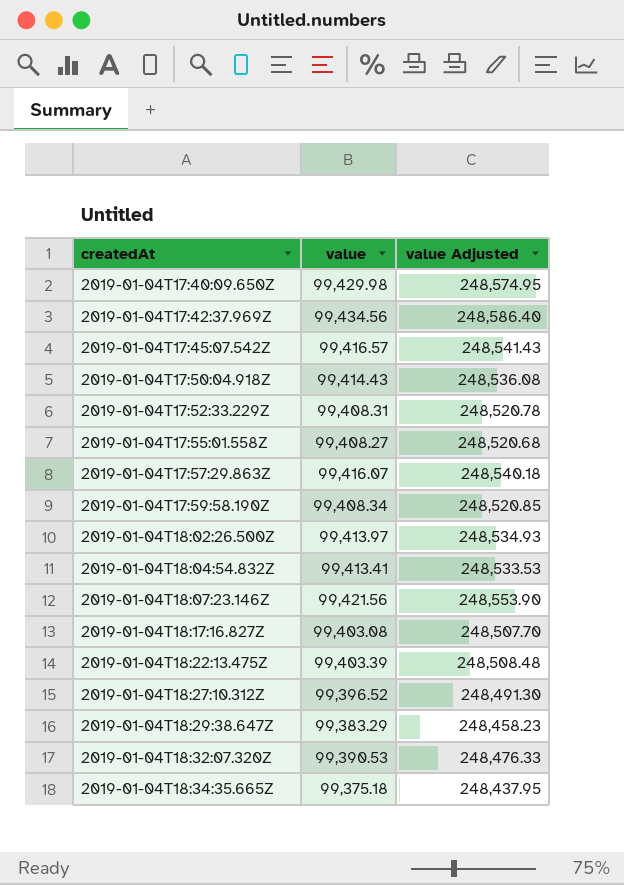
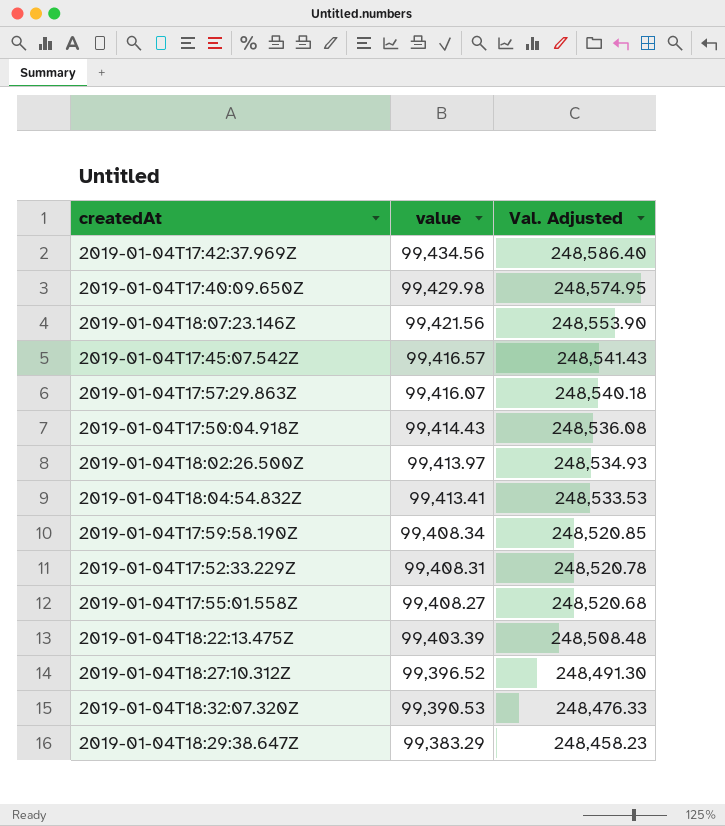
row order: createdAt ascending -> value descending
column name: value Adjusted -> Val. Adjusted
row 2019-01-04T18:17:16.827Z: 99,403.08 | 248,507.70 -> none
row 2019-01-04T18:34:35.665Z: 99,375.18 | 248,437.95 -> none

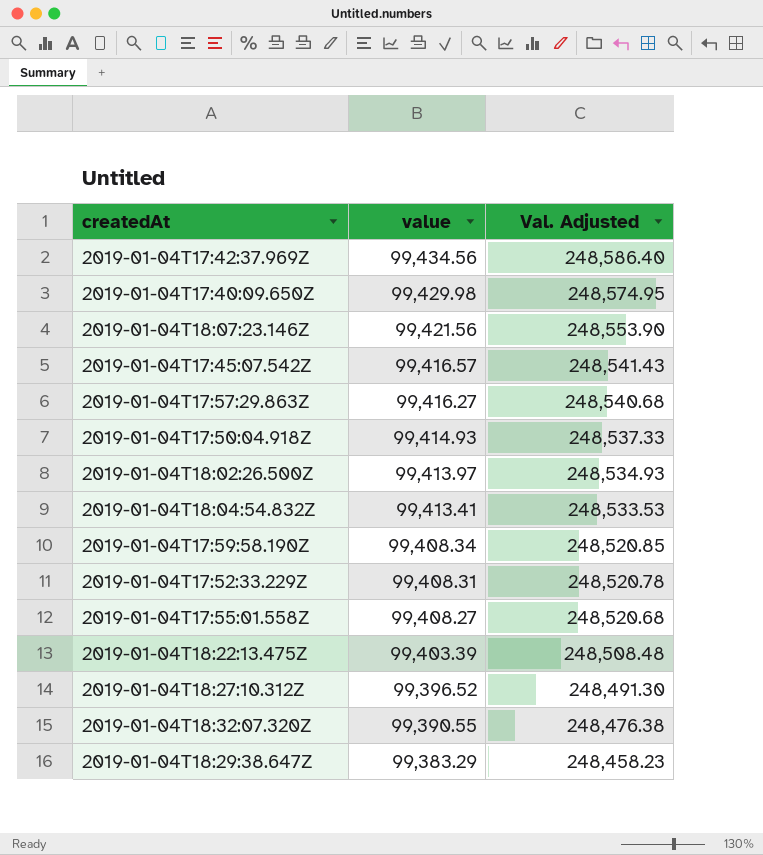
2019-01-04T17:57:29.863Z | value: 99,416.07 -> 99,416.27
2019-01-04T17:57:29.863Z | Val. Adjusted: 248,540.18 -> 248,540.68
2019-01-04T17:50:04.918Z | value: 99,414.43 -> 99,414.93
2019-01-04T17:50:04.918Z | Val. Adjusted: 248,536.08 -> 248,537.33
2019-01-04T18:32:07.320Z | value: 99,390.53 -> 99,390.55
2019-01-04T18:32:07.320Z | Val. Adjusted: 248,476.33 -> 248,476.38

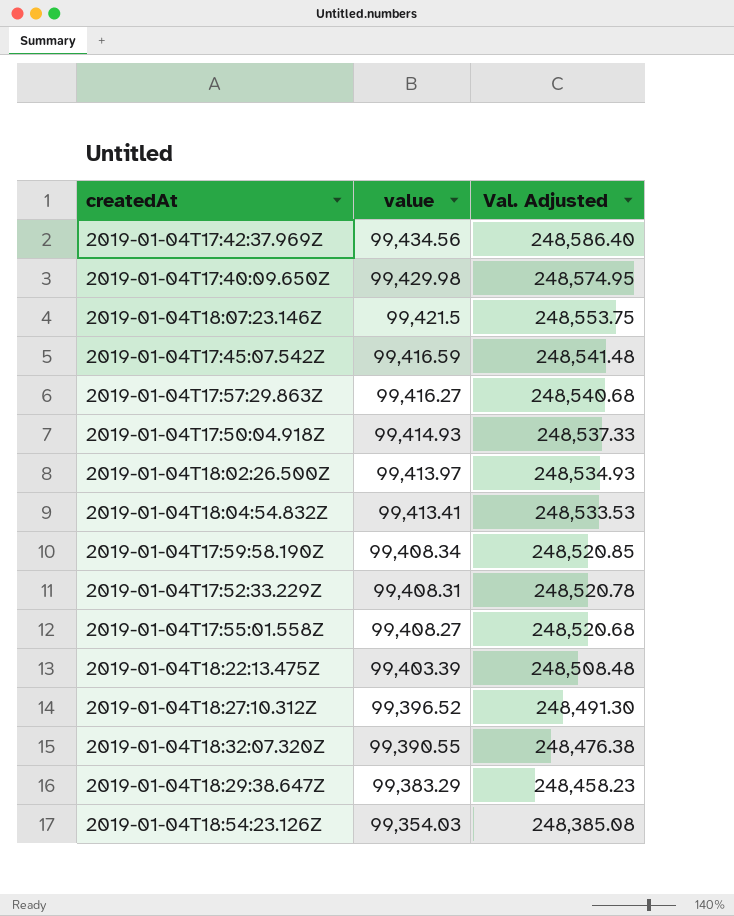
2019-01-04T18:07:23.146Z | value: 99,421.56 -> 99,421.5
2019-01-04T18:07:23.146Z | Val. Adjusted: 248,553.90 -> 248,553.75
2019-01-04T17:45:07.542Z | value: 99,416.57 -> 99,416.59
2019-01-04T17:45:07.542Z | Val. Adjusted: 248,541.43 -> 248,541.48
row 2019-01-04T18:54:23.126Z: none -> 99,354.03 | 248,385.08

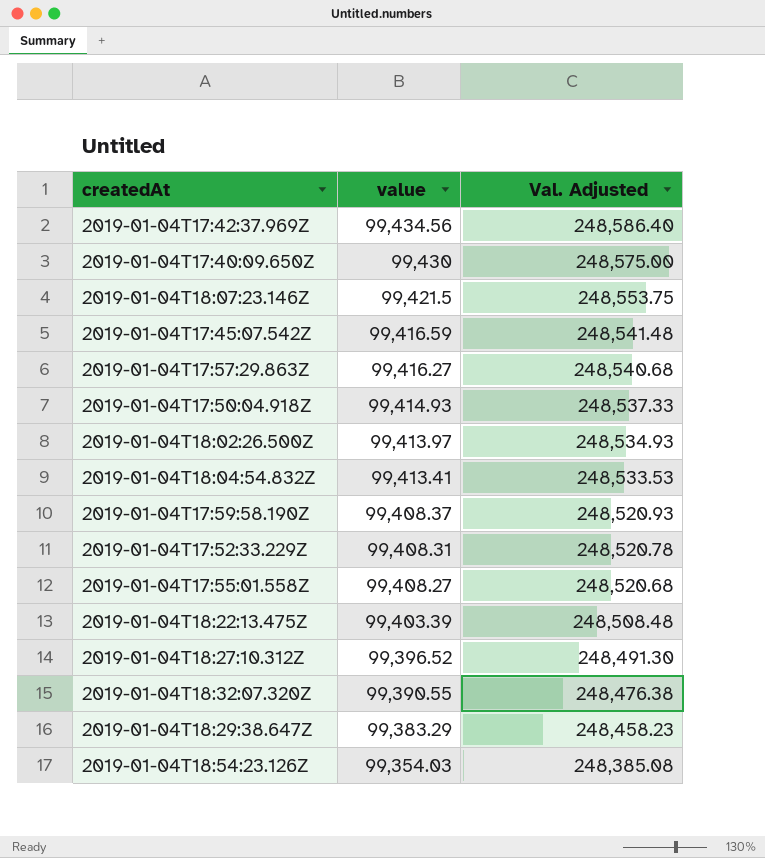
2019-01-04T17:40:09.650Z | value: 99,429.98 -> 99,430
2019-01-04T17:40:09.650Z | Val. Adjusted: 248,574.95 -> 248,575.00
2019-01-04T17:59:58.190Z | value: 99,408.34 -> 99,408.37
2019-01-04T17:59:58.190Z | Val. Adjusted: 248,520.85 -> 248,520.93

